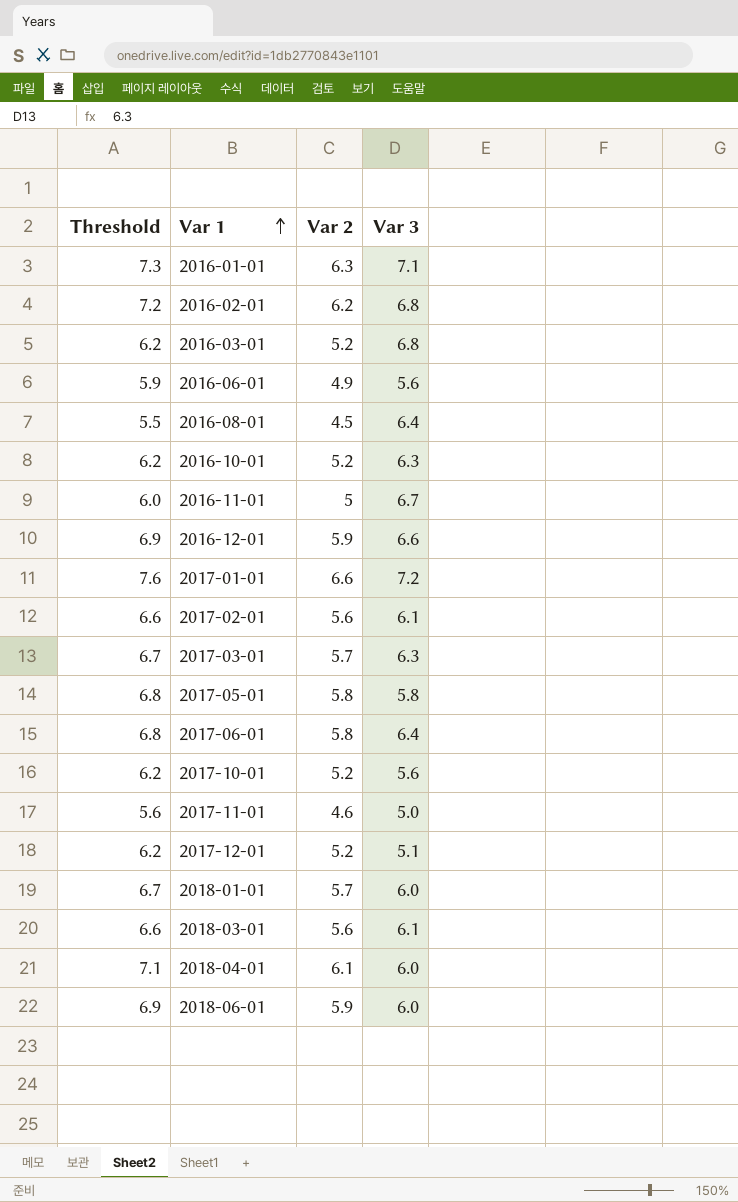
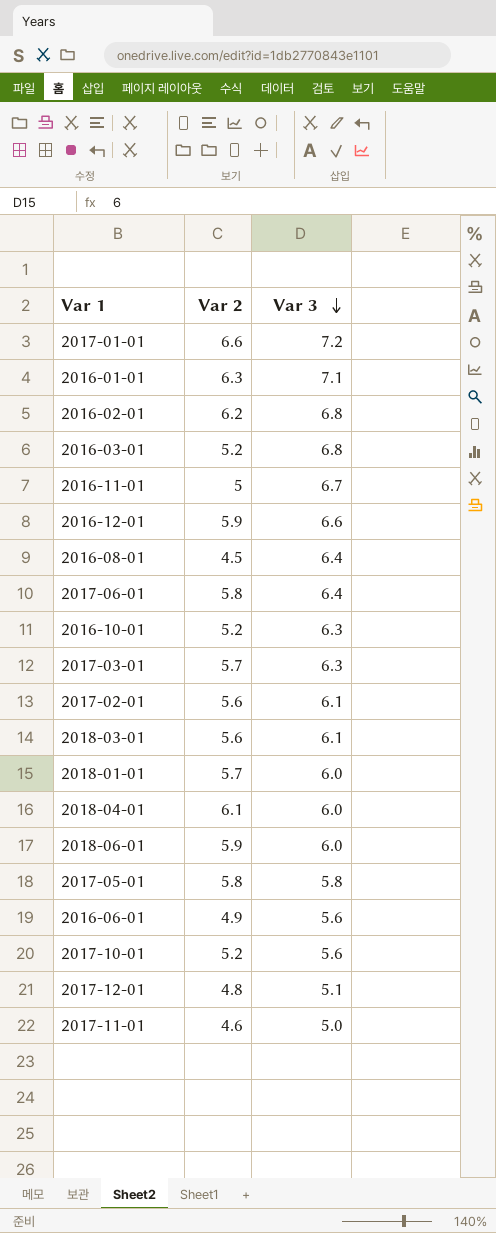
row order: Var 1 ascending -> Var 3 descending
column Threshold | formula: [Var 2] + 1 -> none
2017-12-01 | Var 2: 5.2 -> 4.8

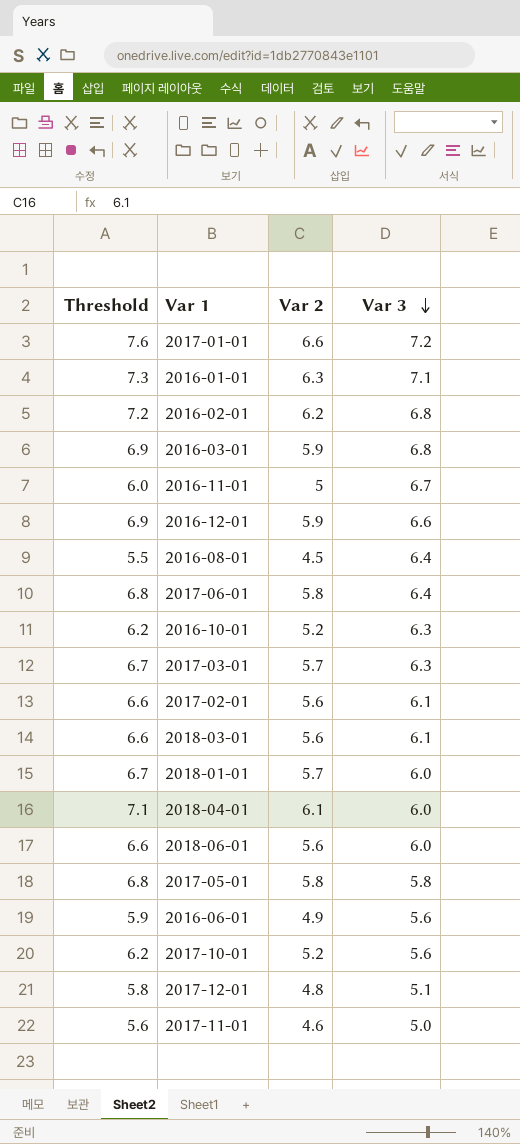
column Threshold | formula: none -> [Var 2] + 1
2016-03-01 | Var 2: 5.2 -> 5.9
2018-06-01 | Var 2: 5.9 -> 5.6

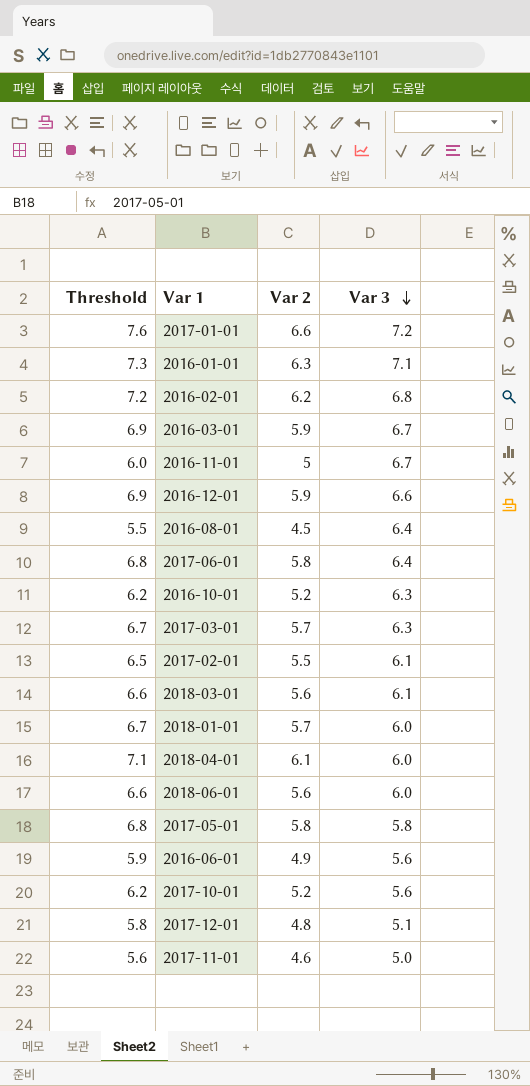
2016-03-01 | Var 3: 6.8 -> 6.7
2017-02-01 | Threshold: 6.6 -> 6.5
2017-02-01 | Var 2: 5.6 -> 5.5

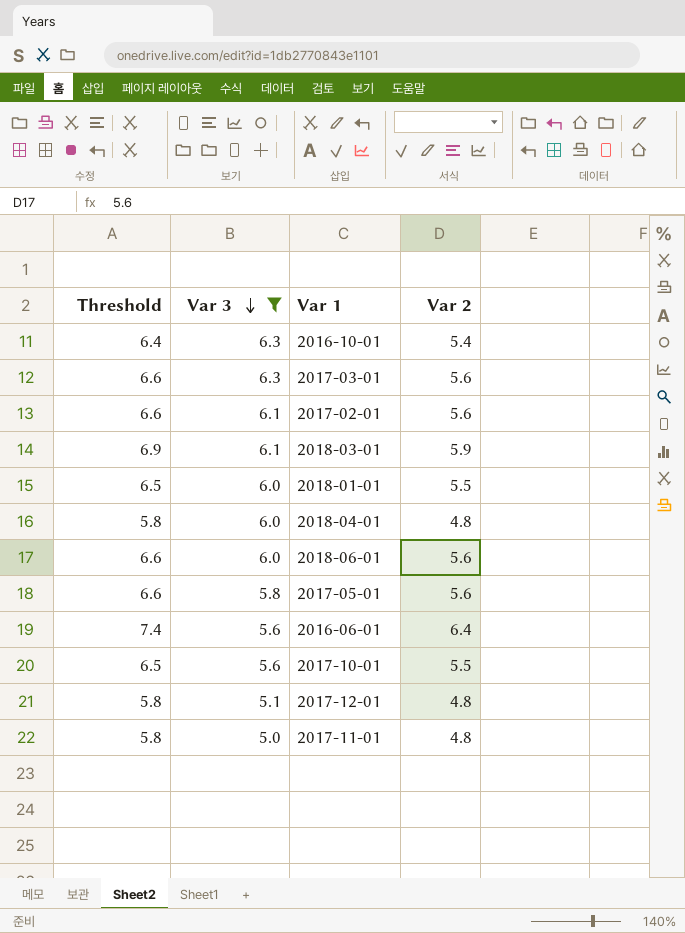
filter: none -> Var 3 <= 6.3
column Var 3 | position: 4 -> 2
2016-10-01 | Threshold: 6.2 -> 6.4
2016-10-01 | Var 2: 5.2 -> 5.4
2017-03-01 | Threshold: 6.7 -> 6.6
2017-03-01 | Var 2: 5.7 -> 5.6
2017-02-01 | Threshold: 6.5 -> 6.6
2017-02-01 | Var 2: 5.5 -> 5.6
2018-03-01 | Threshold: 6.6 -> 6.9
2018-03-01 | Var 2: 5.6 -> 5.9
2018-01-01 | Threshold: 6.7 -> 6.5
2018-01-01 | Var 2: 5.7 -> 5.5
2018-04-01 | Threshold: 7.1 -> 5.8
2018-04-01 | Var 2: 6.1 -> 4.8
2017-05-01 | Threshold: 6.8 -> 6.6
2017-05-01 | Var 2: 5.8 -> 5.6
2016-06-01 | Threshold: 5.9 -> 7.4
2016-06-01 | Var 2: 4.9 -> 6.4
2017-10-01 | Threshold: 6.2 -> 6.5
2017-10-01 | Var 2: 5.2 -> 5.5
2017-11-01 | Threshold: 5.6 -> 5.8
2017-11-01 | Var 2: 4.6 -> 4.8

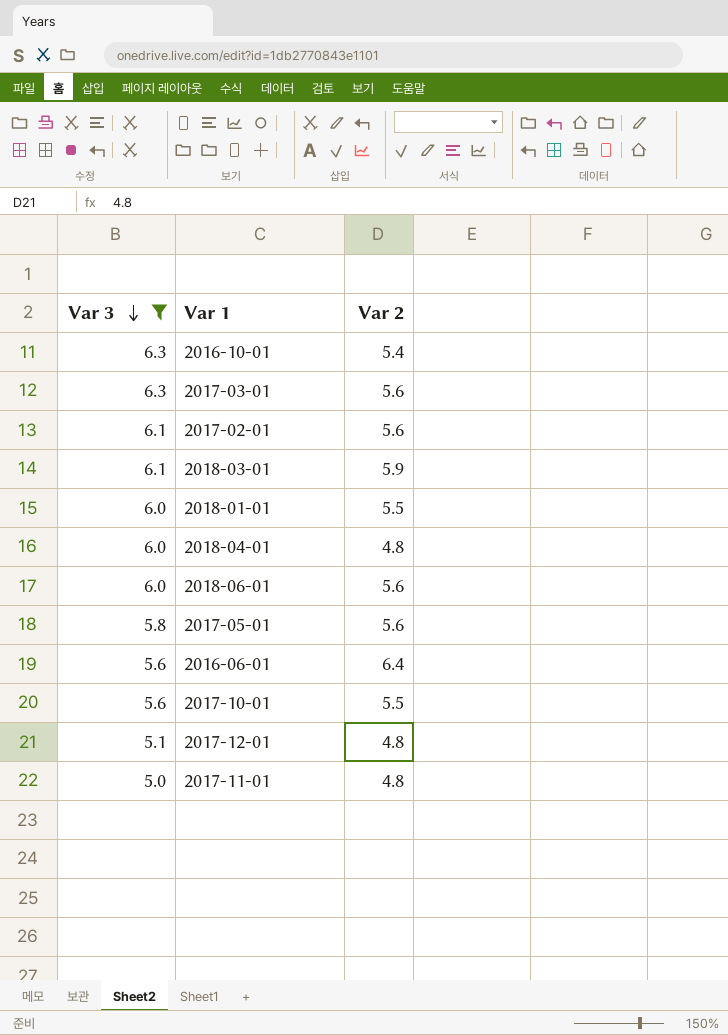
column Threshold | formula: [Var 2] + 1 -> none

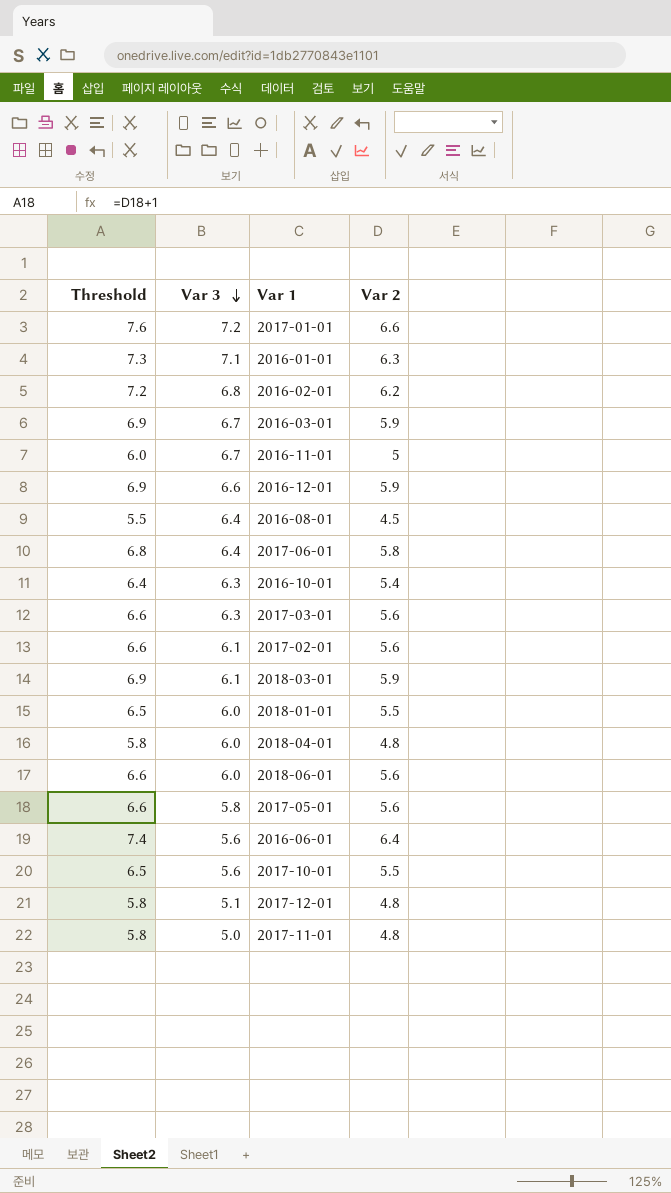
filter: Var 3 <= 6.3 -> none
column Threshold | formula: none -> [Var 2] + 1

